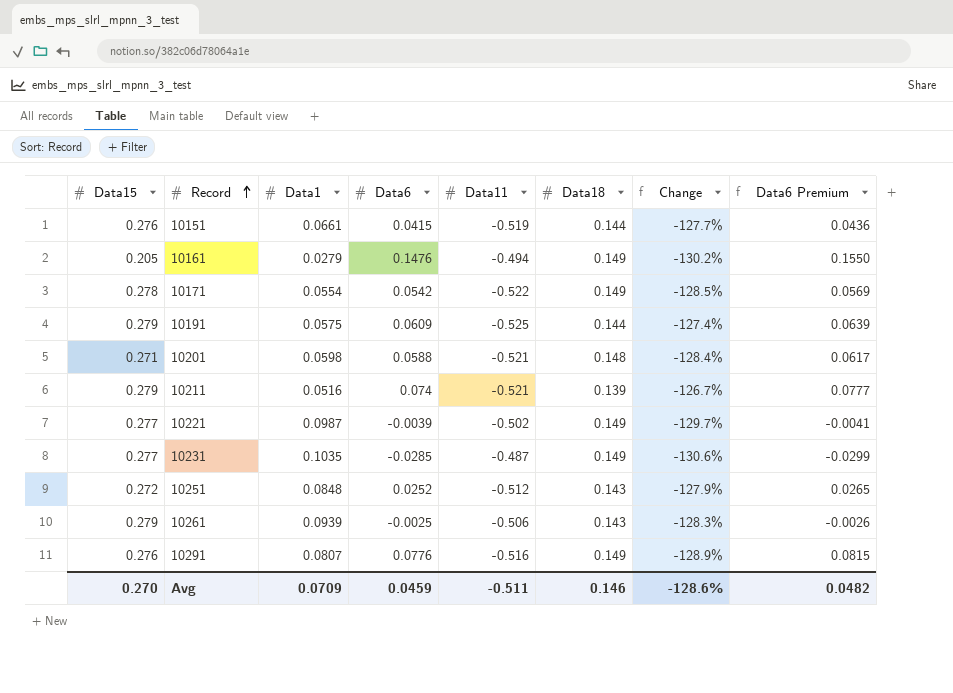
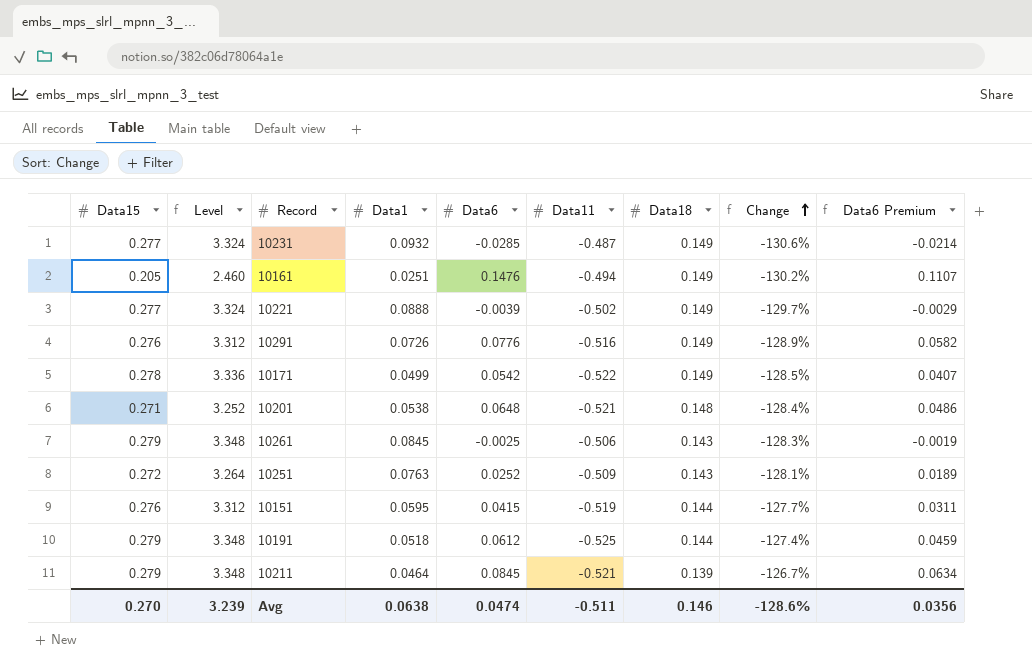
row order: Record ascending -> Change ascending
column Level | formula: none -> [Data15] * 12
column Data6 Premium | formula: [Data6] * 1.05 -> [Data6] * 0.75
10231 | Data1: 0.1035 -> 0.0932
10161 | Data1: 0.0279 -> 0.0251
10221 | Data1: 0.0987 -> 0.0888
10291 | Data1: 0.0807 -> 0.0726
10171 | Data1: 0.0554 -> 0.0499
10201 | Data1: 0.0598 -> 0.0538
10201 | Data6: 0.0588 -> 0.0648
10261 | Data1: 0.0939 -> 0.0845
10251 | Data1: 0.0848 -> 0.0763
10251 | Data11: -0.512 -> -0.509
10251 | Change: -127.9% -> -128.1%
10151 | Data1: 0.0661 -> 0.0595
10191 | Data1: 0.0575 -> 0.0518
10191 | Data6: 0.0609 -> 0.0612
10211 | Data1: 0.0516 -> 0.0464
10211 | Data6: 0.074 -> 0.0845
Avg | Data1: 0.0709 -> 0.0638
Avg | Data6: 0.0459 -> 0.0474
Avg | Data6 Premium: 0.0482 -> 0.0356

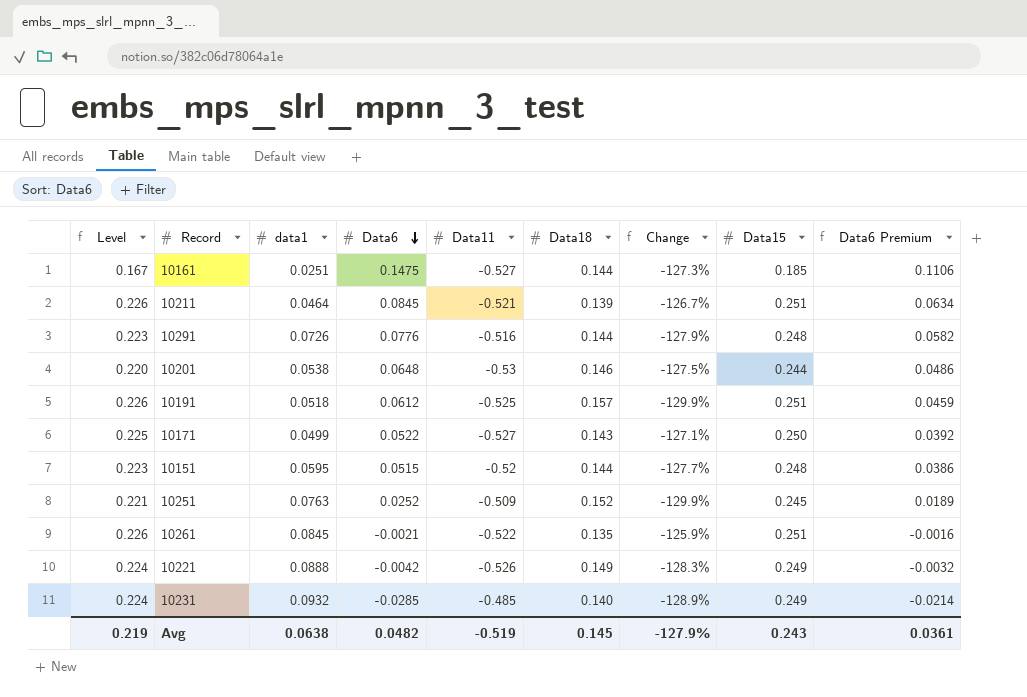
row order: Change ascending -> Data6 descending
column Level | formula: [Data15] * 12 -> [Data15] * 0.9
column name: Data1 -> data1
column Data15 | position: 1 -> 8
10161 | Data6: 0.1476 -> 0.1475
10161 | Data11: -0.494 -> -0.527
10161 | Data18: 0.149 -> 0.144
10161 | Change: -130.2% -> -127.3%
10161 | Data15: 0.205 -> 0.185
10161 | Data6 Premium: 0.1107 -> 0.1106
10211 | Data15: 0.279 -> 0.251
10291 | Data18: 0.149 -> 0.144
10291 | Change: -128.9% -> -127.9%
10291 | Data15: 0.276 -> 0.248
10201 | Data11: -0.521 -> -0.53
10201 | Data18: 0.148 -> 0.146
10201 | Change: -128.4% -> -127.5%
10201 | Data15: 0.271 -> 0.244
10191 | Data18: 0.144 -> 0.157
10191 | Change: -127.4% -> -129.9%
10191 | Data15: 0.279 -> 0.251
10171 | Data6: 0.0542 -> 0.0522
10171 | Data11: -0.522 -> -0.527
10171 | Data18: 0.149 -> 0.143
10171 | Change: -128.5% -> -127.1%
10171 | Data15: 0.278 -> 0.250
10171 | Data6 Premium: 0.0407 -> 0.0392
10151 | Data6: 0.0415 -> 0.0515
10151 | Data11: -0.519 -> -0.52
10151 | Data15: 0.276 -> 0.248
10151 | Data6 Premium: 0.0311 -> 0.0386
10251 | Data18: 0.143 -> 0.152
10251 | Change: -128.1% -> -129.9%
10251 | Data15: 0.272 -> 0.245
10261 | Data6: -0.0025 -> -0.0021
10261 | Data11: -0.506 -> -0.522
10261 | Data18: 0.143 -> 0.135
10261 | Change: -128.3% -> -125.9%
10261 | Data15: 0.279 -> 0.251
10261 | Data6 Premium: -0.0019 -> -0.0016
10221 | Data6: -0.0039 -> -0.0042
10221 | Data11: -0.502 -> -0.526
10221 | Change: -129.7% -> -128.3%
10221 | Data15: 0.277 -> 0.249
10221 | Data6 Premium: -0.0029 -> -0.0032
10231 | Data11: -0.487 -> -0.485
10231 | Data18: 0.149 -> 0.140
10231 | Change: -130.6% -> -128.9%
10231 | Data15: 0.277 -> 0.249
Avg | Level: 3.239 -> 0.219
Avg | Data6: 0.0474 -> 0.0482
Avg | Data11: -0.511 -> -0.519
Avg | Data18: 0.146 -> 0.145
Avg | Change: -128.6% -> -127.9%
Avg | Data15: 0.270 -> 0.243
Avg | Data6 Premium: 0.0356 -> 0.0361

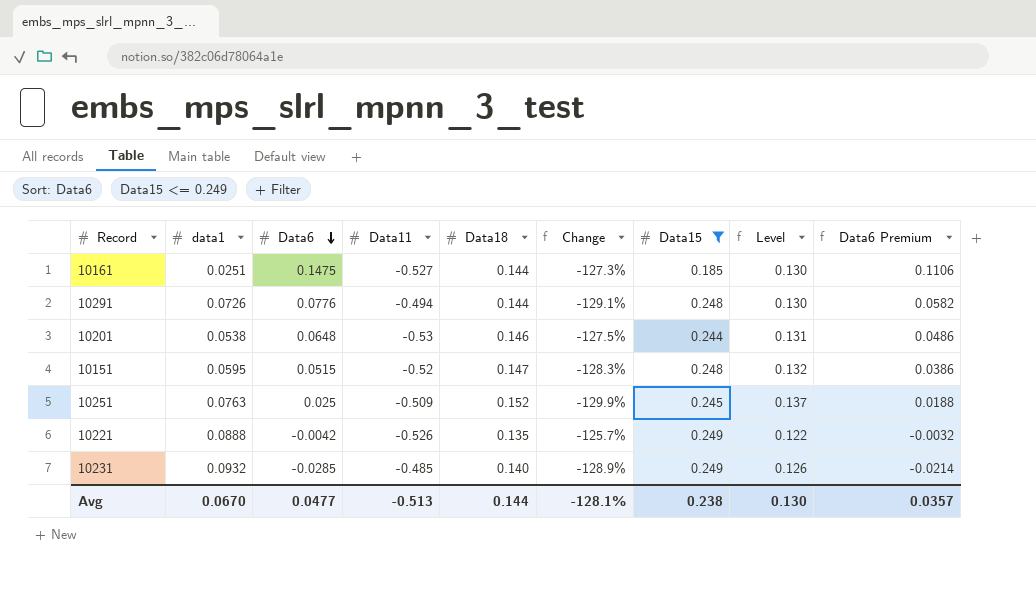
filter: none -> Data15 <= 0.249
column Level | formula: [Data15] * 0.9 -> [Data18] * 0.9
column Level | position: 1 -> 8
10291 | Data11: -0.516 -> -0.494
10291 | Change: -127.9% -> -129.1%
10151 | Data18: 0.144 -> 0.147
10151 | Change: -127.7% -> -128.3%
10251 | Data6: 0.0252 -> 0.025
10251 | Data6 Premium: 0.0189 -> 0.0188
10221 | Data18: 0.149 -> 0.135
10221 | Change: -128.3% -> -125.7%
Avg | data1: 0.0638 -> 0.0670
Avg | Data6: 0.0482 -> 0.0477
Avg | Data11: -0.519 -> -0.513
Avg | Data18: 0.145 -> 0.144
Avg | Change: -127.9% -> -128.1%
Avg | Data15: 0.243 -> 0.238
Avg | Level: 0.219 -> 0.130
Avg | Data6 Premium: 0.0361 -> 0.0357

